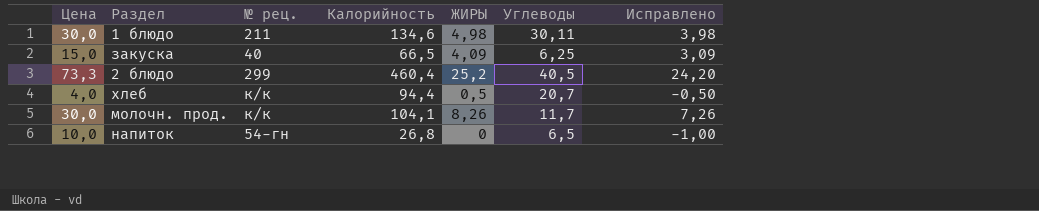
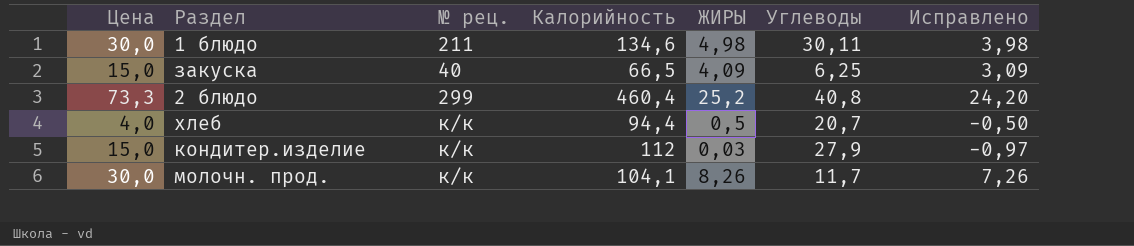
row напиток: 10,0 | 54-гн | 26,8 | 0 | 6,5 | -1,00 -> none
2 блюдо | Углеводы: 40,5 -> 40,8
row кондитер.изделие: none -> 15,0 | к/к | 112 | 0,03 | 27,9 | -0,97

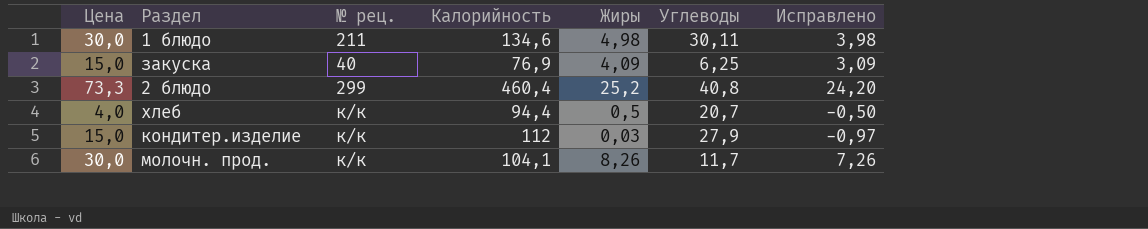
column name: ЖИРЫ -> Жиры
закуска | Калорийность: 66,5 -> 76,9

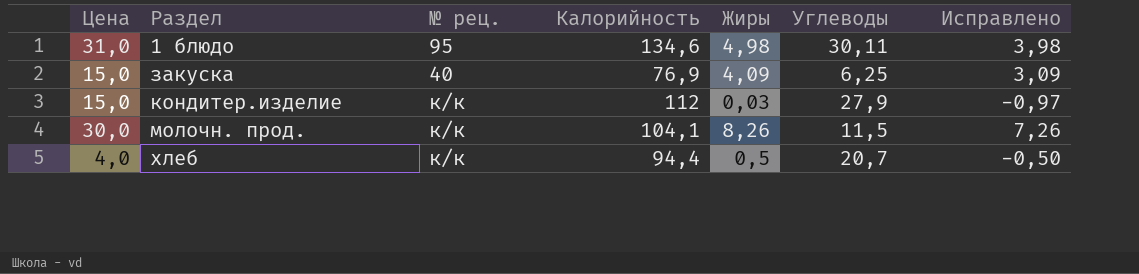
row order: none -> Раздел ascending
row 2 блюдо: 73,3 | 299 | 460,4 | 25,2 | 40,8 | 24,20 -> none
1 блюдо | Цена: 30,0 -> 31,0
1 блюдо | № рец.: 211 -> 95
молочн. прод. | Углеводы: 11,7 -> 11,5

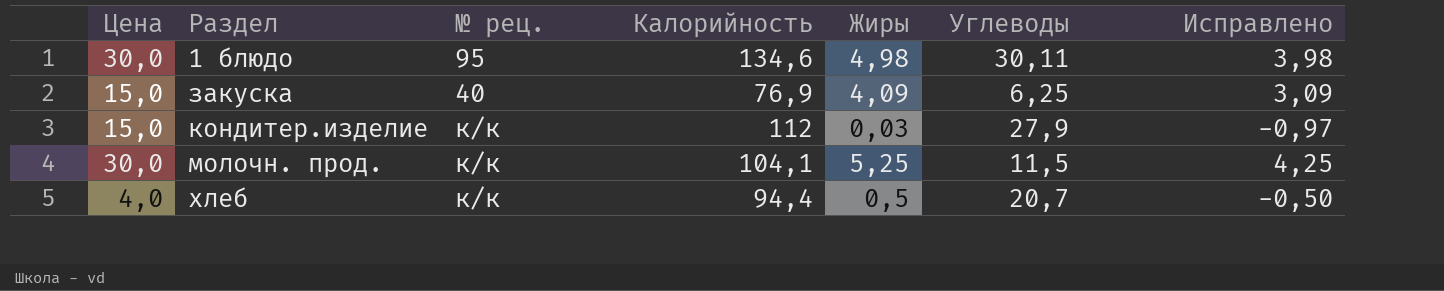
1 блюдо | Цена: 31,0 -> 30,0
молочн. прод. | Жиры: 8,26 -> 5,25
молочн. прод. | Исправлено: 7,26 -> 4,25

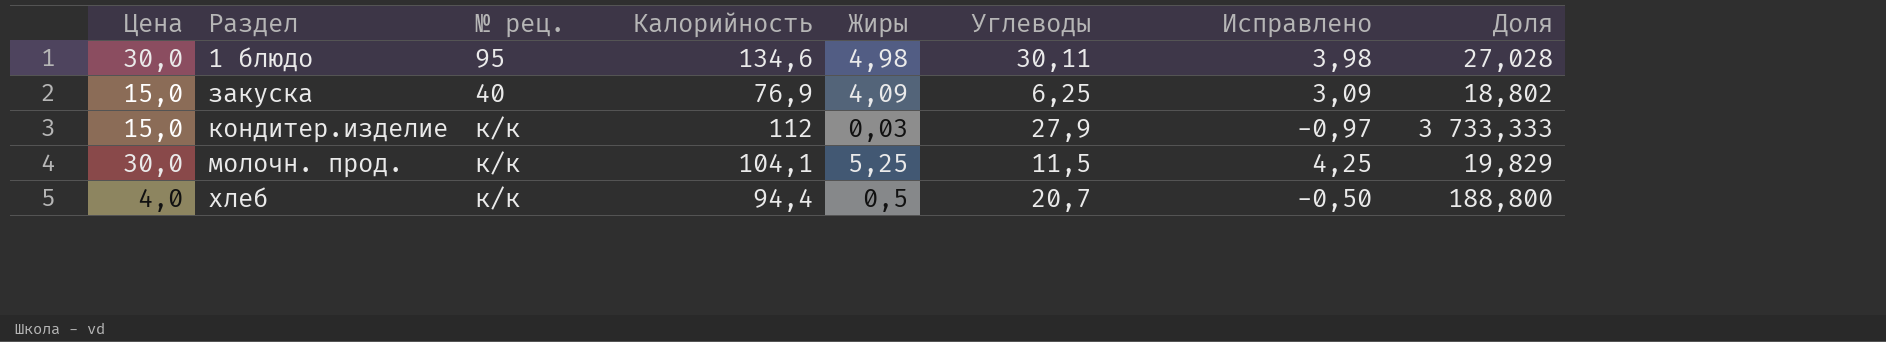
column Доля | formula: none -> [Калорийность] / [Жиры]

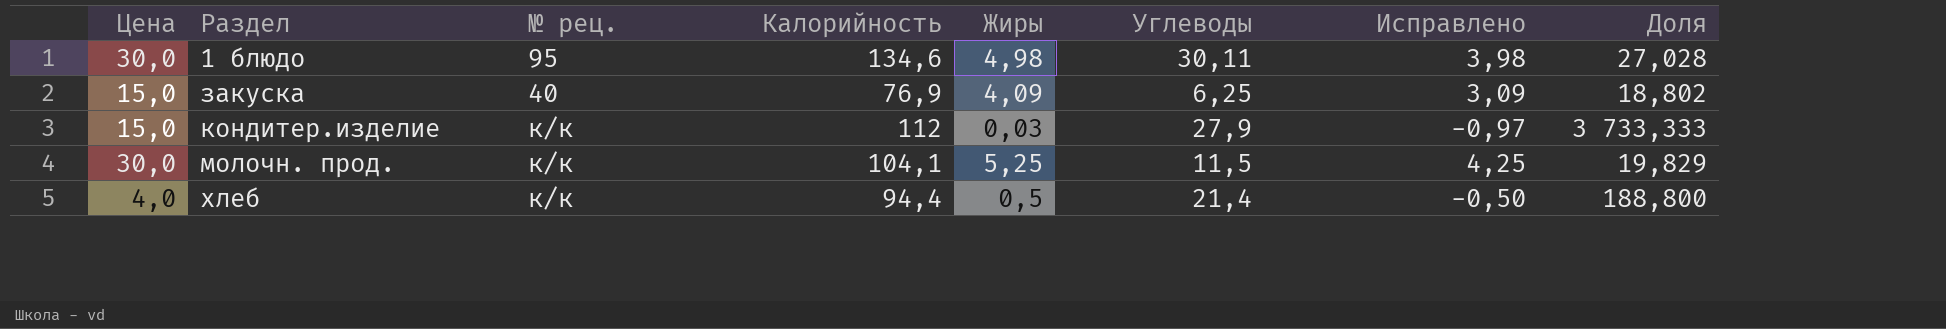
хлеб | Углеводы: 20,7 -> 21,4

